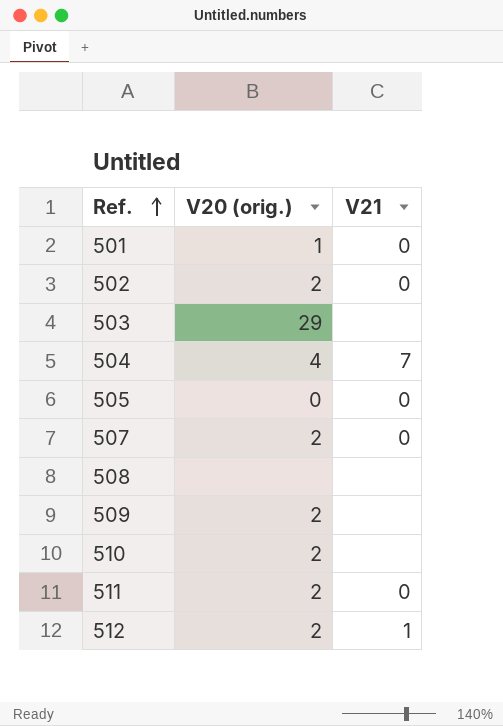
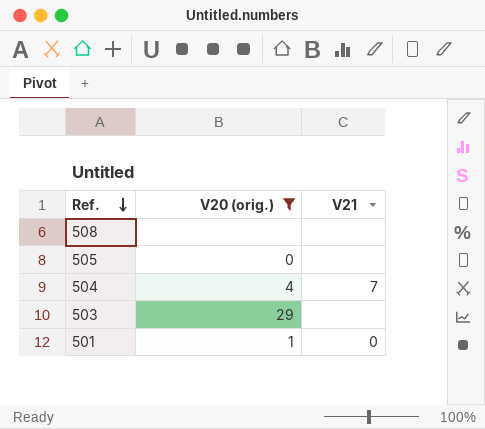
filter: none -> V20 (orig.) != 2
row order: Ref. ascending -> Ref. descending
505 | V21: 0 -> none

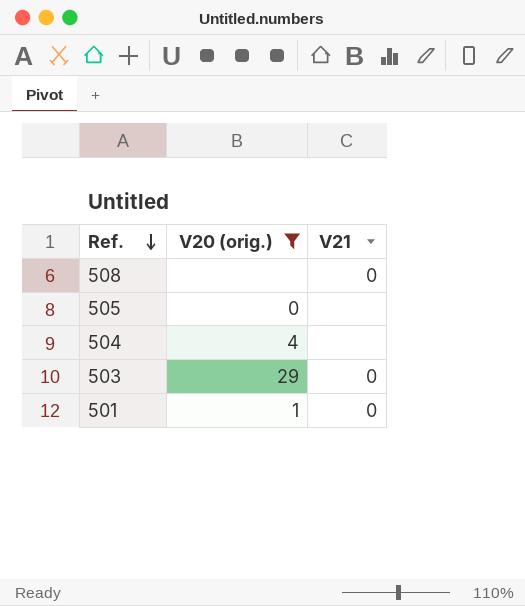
508 | V21: none -> 0
504 | V21: 7 -> none
503 | V21: none -> 0

